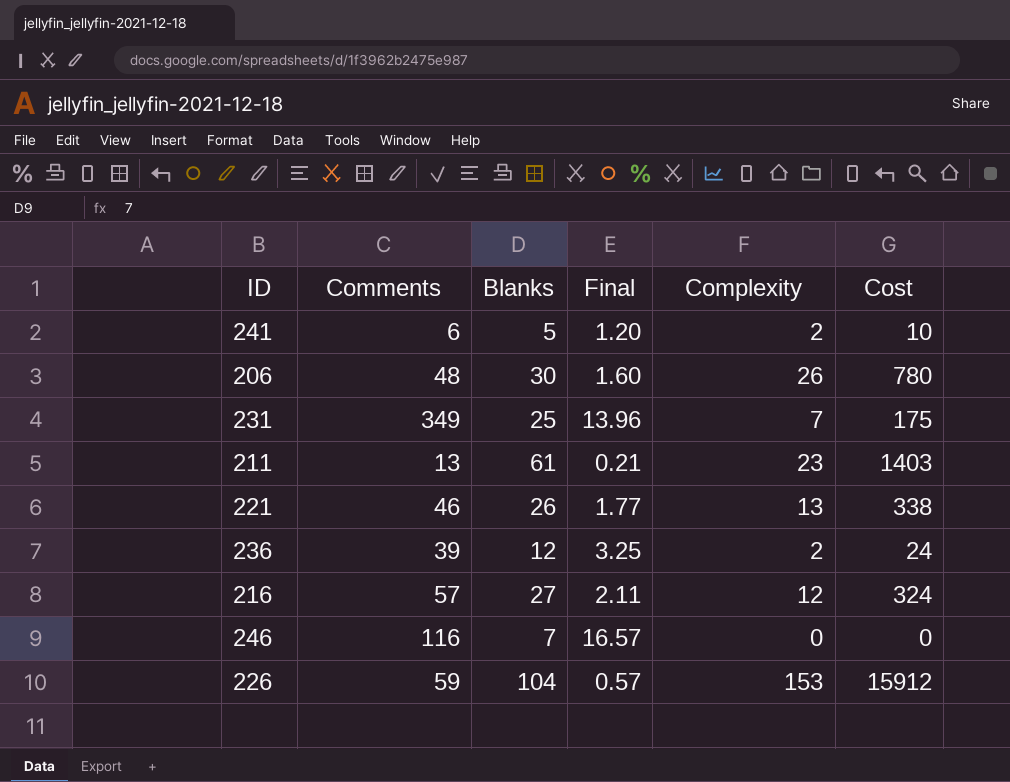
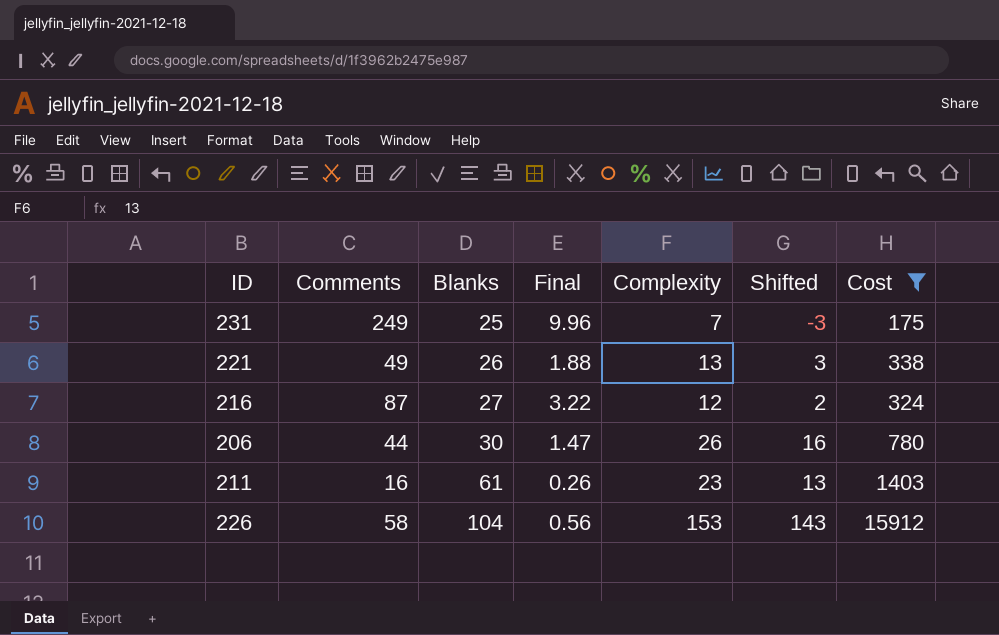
filter: none -> Cost >= 175
row order: none -> Blanks ascending
column Shifted | formula: none -> [Complexity] - 10
231 | Comments: 349 -> 249
231 | Final: 13.96 -> 9.96
221 | Comments: 46 -> 49
221 | Final: 1.77 -> 1.88
216 | Comments: 57 -> 87
216 | Final: 2.11 -> 3.22
206 | Comments: 48 -> 44
206 | Final: 1.60 -> 1.47
211 | Comments: 13 -> 16
211 | Final: 0.21 -> 0.26
226 | Comments: 59 -> 58
226 | Final: 0.57 -> 0.56

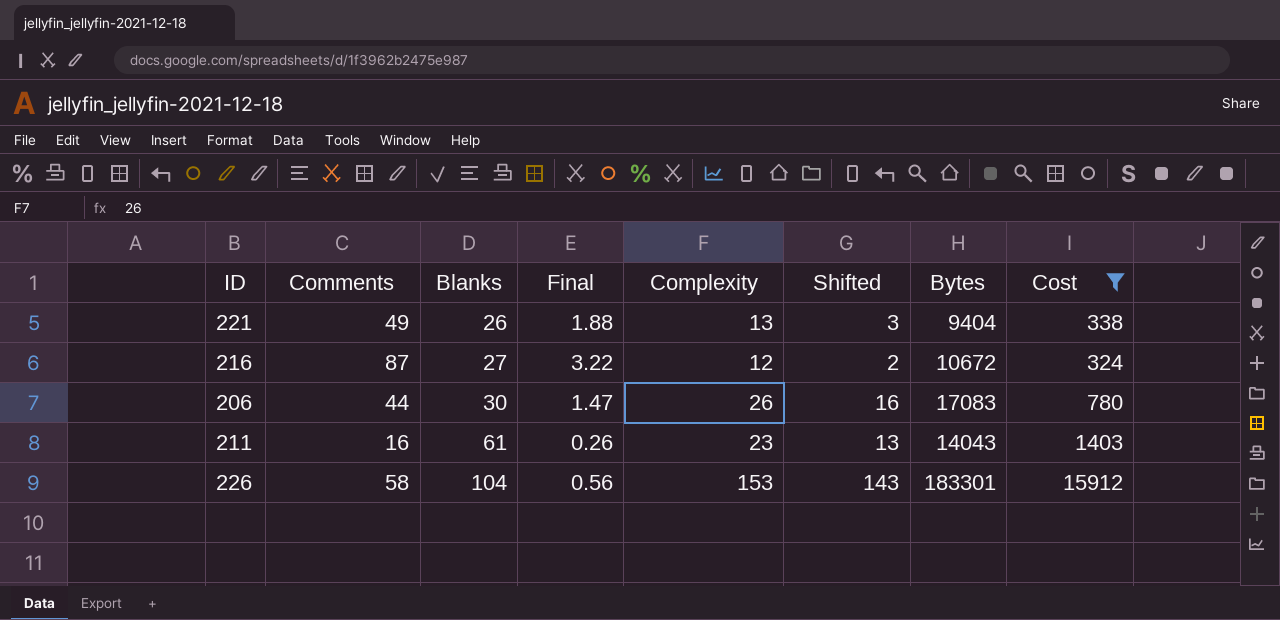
column Bytes | position: none -> 7
row 231: 249 | 25 | 9.96 | 7 | -3 | 175 -> none

